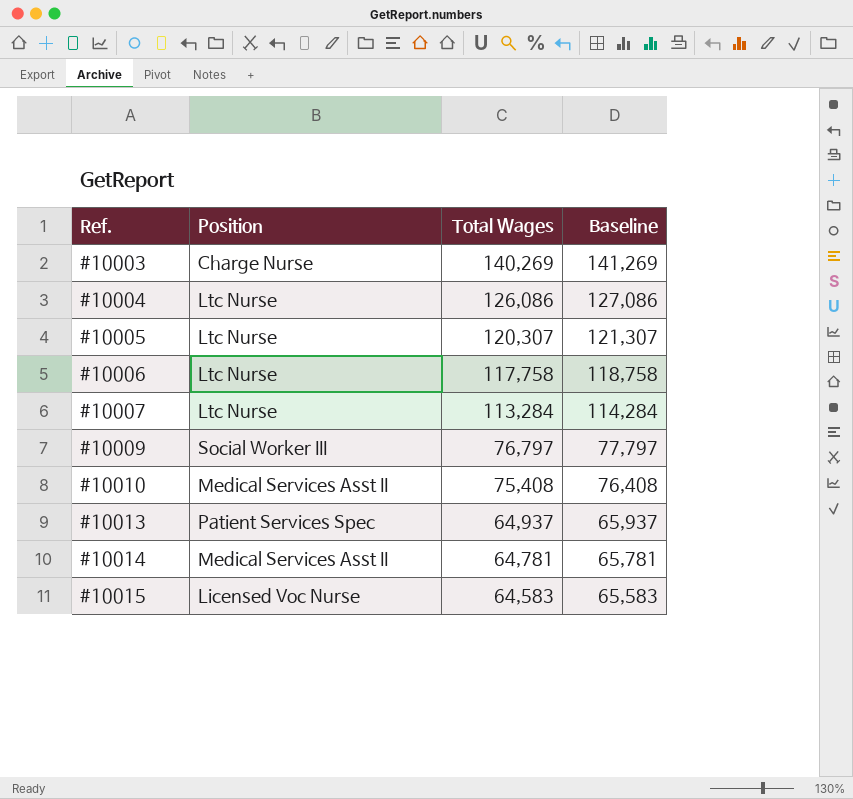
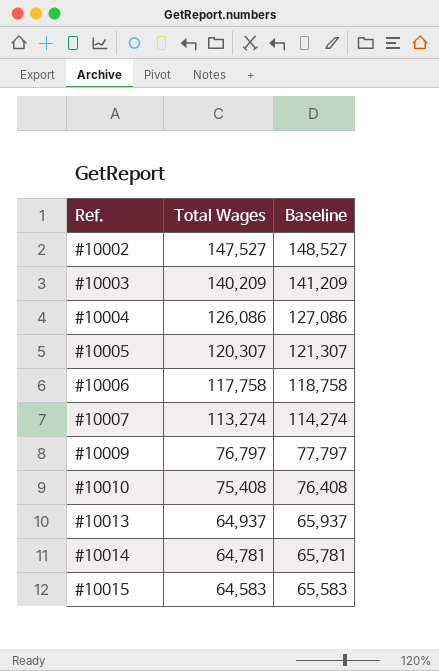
column Position | position: 2 -> none
row #10002: none -> 147,527 | 148,527
#10003 | Total Wages: 140,269 -> 140,209
#10003 | Baseline: 141,269 -> 141,209
#10007 | Total Wages: 113,284 -> 113,274
#10007 | Baseline: 114,284 -> 114,274

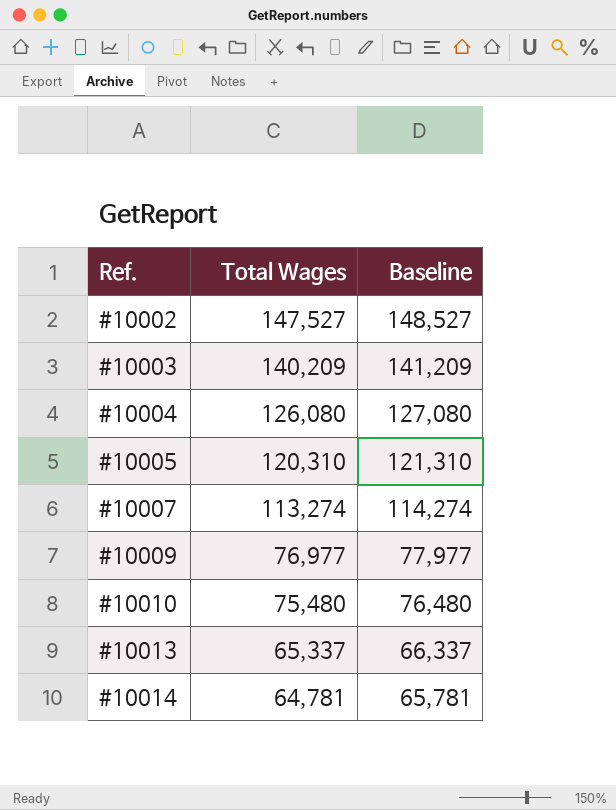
row #10006: 117,758 | 118,758 -> none
row #10015: 64,583 | 65,583 -> none
#10004 | Total Wages: 126,086 -> 126,080
#10004 | Baseline: 127,086 -> 127,080
#10005 | Total Wages: 120,307 -> 120,310
#10005 | Baseline: 121,307 -> 121,310
#10009 | Total Wages: 76,797 -> 76,977
#10009 | Baseline: 77,797 -> 77,977
#10010 | Total Wages: 75,408 -> 75,480
#10010 | Baseline: 76,408 -> 76,480
#10013 | Total Wages: 64,937 -> 65,337
#10013 | Baseline: 65,937 -> 66,337

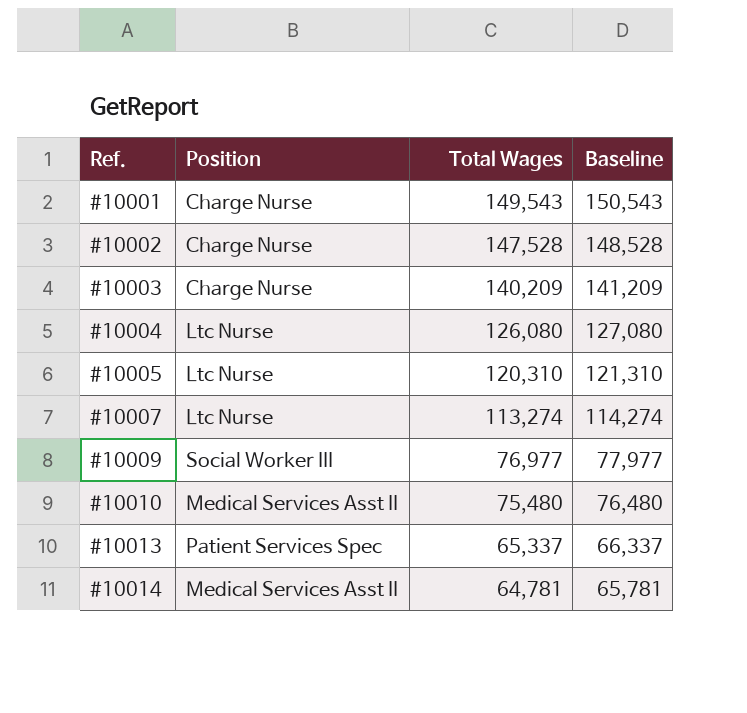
column Position | position: none -> 2
row #10001: none -> Charge Nurse | 149,543 | 150,543
#10002 | Total Wages: 147,527 -> 147,528
#10002 | Baseline: 148,527 -> 148,528

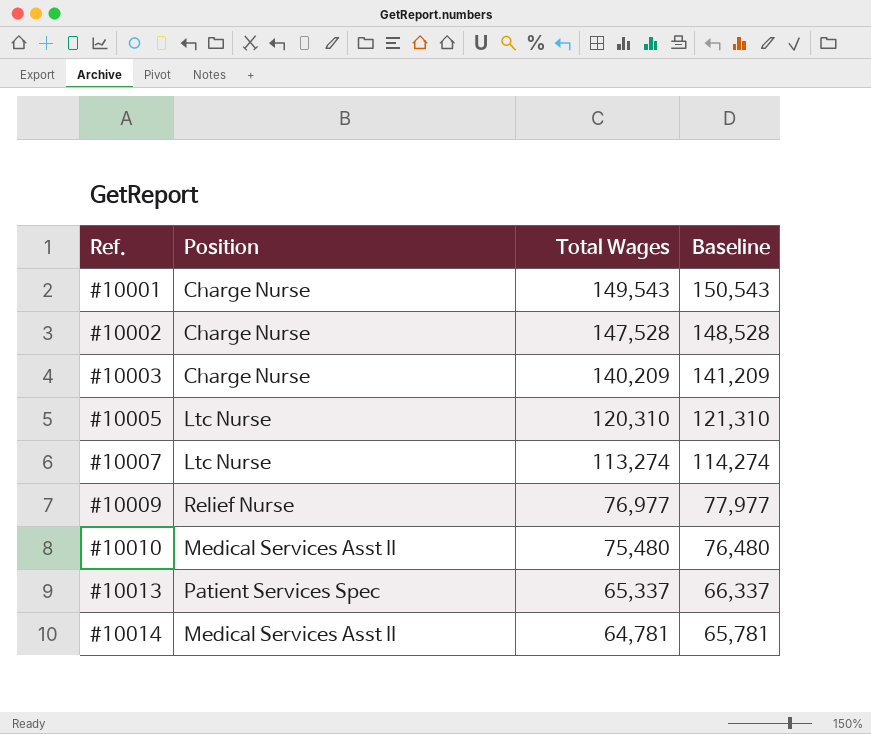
row #10004: Ltc Nurse | 126,080 | 127,080 -> none
#10009 | Position: Social Worker III -> Relief Nurse

